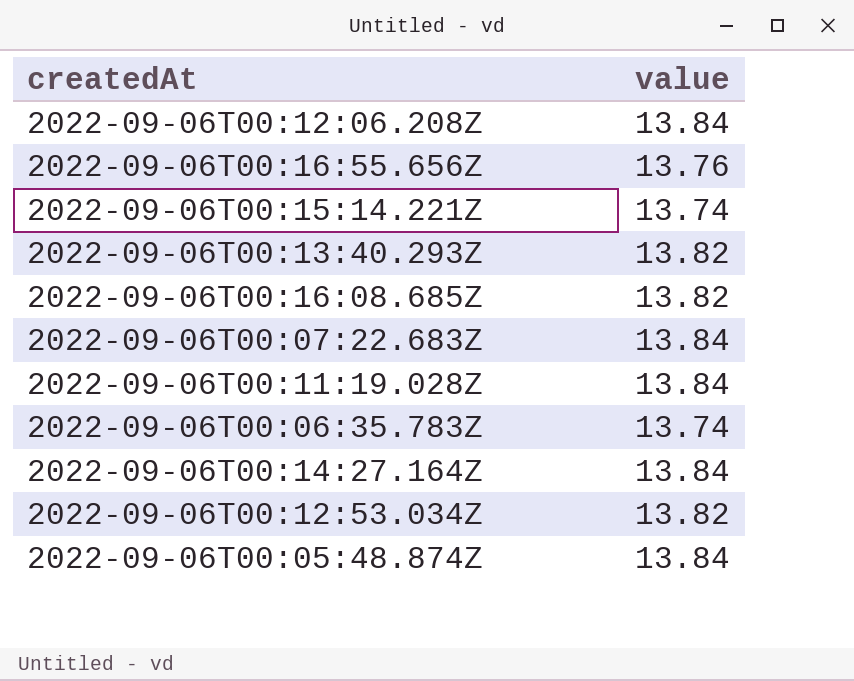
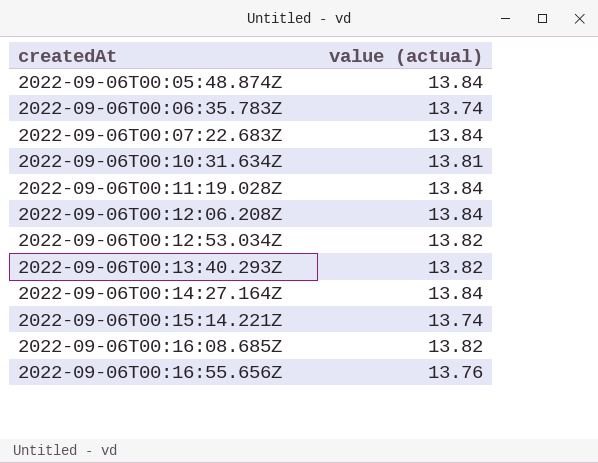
row order: none -> createdAt ascending
column name: value -> value (actual)
row 2022-09-06T00:10:31.634Z: none -> 13.81

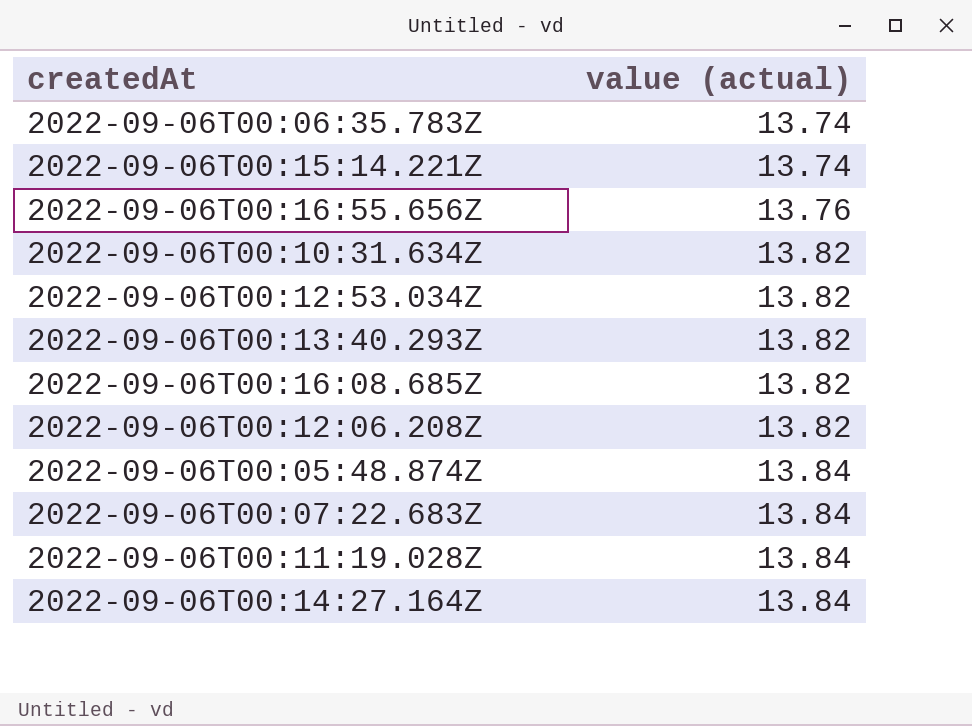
row order: createdAt ascending -> value (actual) ascending
2022-09-06T00:10:31.634Z | value (actual): 13.81 -> 13.82
2022-09-06T00:12:06.208Z | value (actual): 13.84 -> 13.82

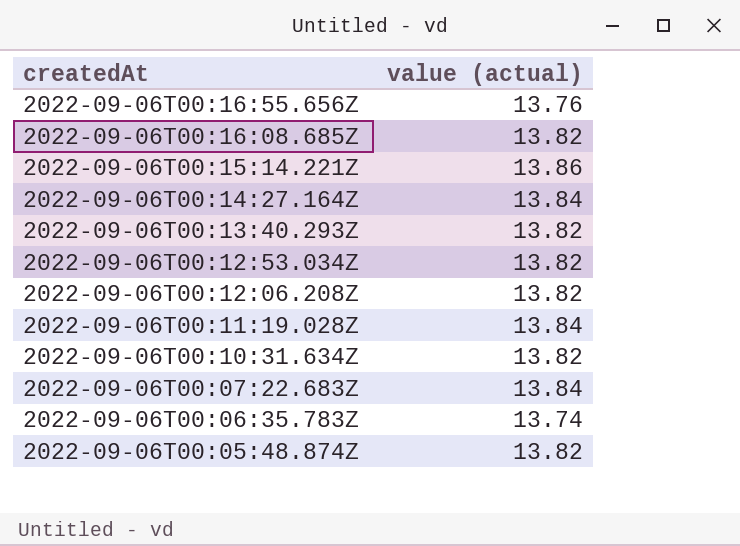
row order: value (actual) ascending -> createdAt descending
2022-09-06T00:15:14.221Z | value (actual): 13.74 -> 13.86
2022-09-06T00:05:48.874Z | value (actual): 13.84 -> 13.82

